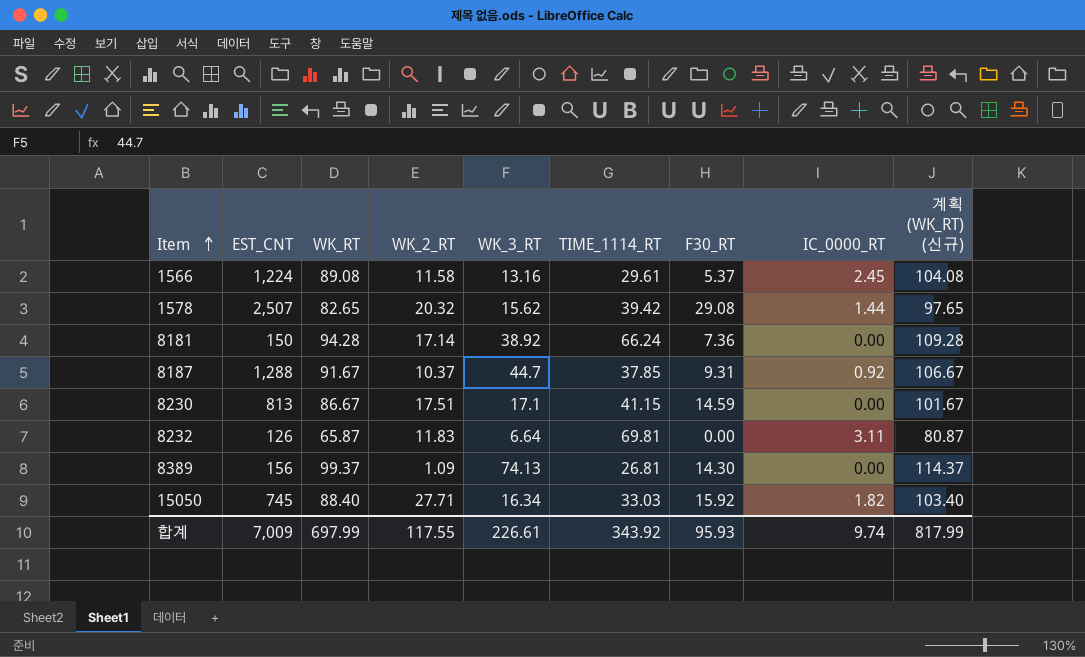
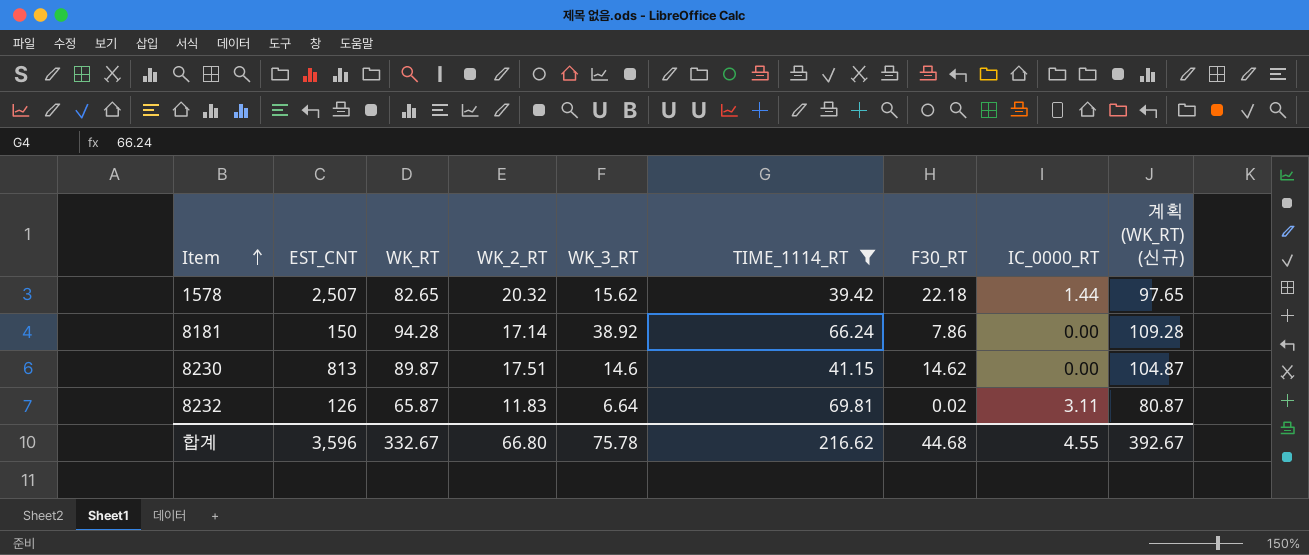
filter: none -> TIME_1114_RT >= 39.42
1578 | F30_RT: 29.08 -> 22.18
8181 | F30_RT: 7.36 -> 7.86
8230 | WK_RT: 86.67 -> 89.87
8230 | WK_3_RT: 17.1 -> 14.6
8230 | F30_RT: 14.59 -> 14.62
8230 | 계획 (WK_RT) (신규): 101.67 -> 104.87
8232 | F30_RT: 0.00 -> 0.02
합계 | EST_CNT: 7,009 -> 3,596
합계 | WK_RT: 697.99 -> 332.67
합계 | WK_2_RT: 117.55 -> 66.80
합계 | WK_3_RT: 226.61 -> 75.78
합계 | TIME_1114_RT: 343.92 -> 216.62
합계 | F30_RT: 95.93 -> 44.68
합계 | IC_0000_RT: 9.74 -> 4.55
합계 | 계획 (WK_RT) (신규): 817.99 -> 392.67

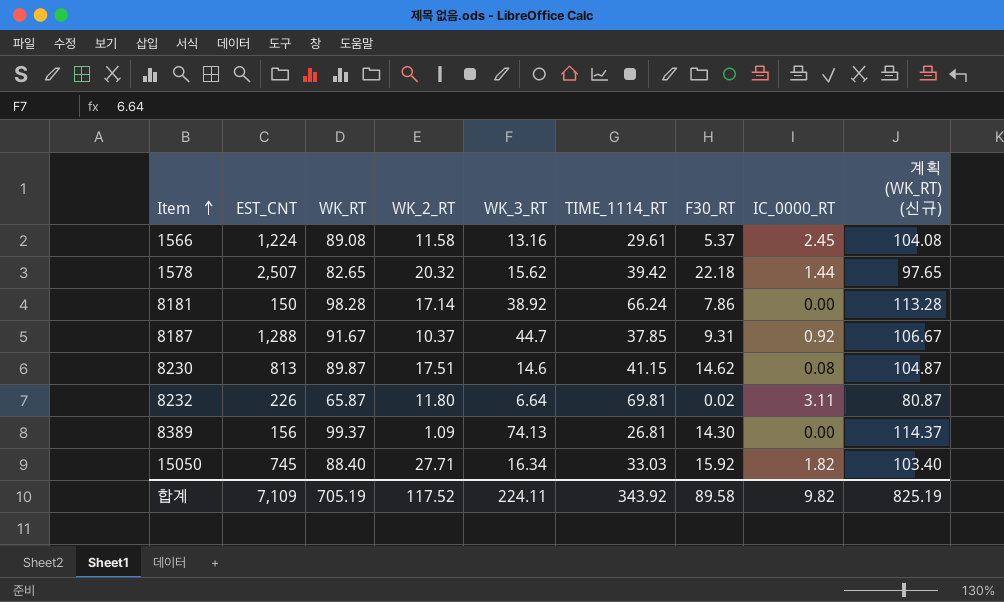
filter: TIME_1114_RT >= 39.42 -> none
8181 | WK_RT: 94.28 -> 98.28
8181 | 계획 (WK_RT) (신규): 109.28 -> 113.28
8230 | IC_0000_RT: 0.00 -> 0.08
8232 | EST_CNT: 126 -> 226
8232 | WK_2_RT: 11.83 -> 11.80
합계 | EST_CNT: 3,596 -> 7,109
합계 | WK_RT: 332.67 -> 705.19
합계 | WK_2_RT: 66.80 -> 117.52
합계 | WK_3_RT: 75.78 -> 224.11
합계 | TIME_1114_RT: 216.62 -> 343.92
합계 | F30_RT: 44.68 -> 89.58
합계 | IC_0000_RT: 4.55 -> 9.82
합계 | 계획 (WK_RT) (신규): 392.67 -> 825.19

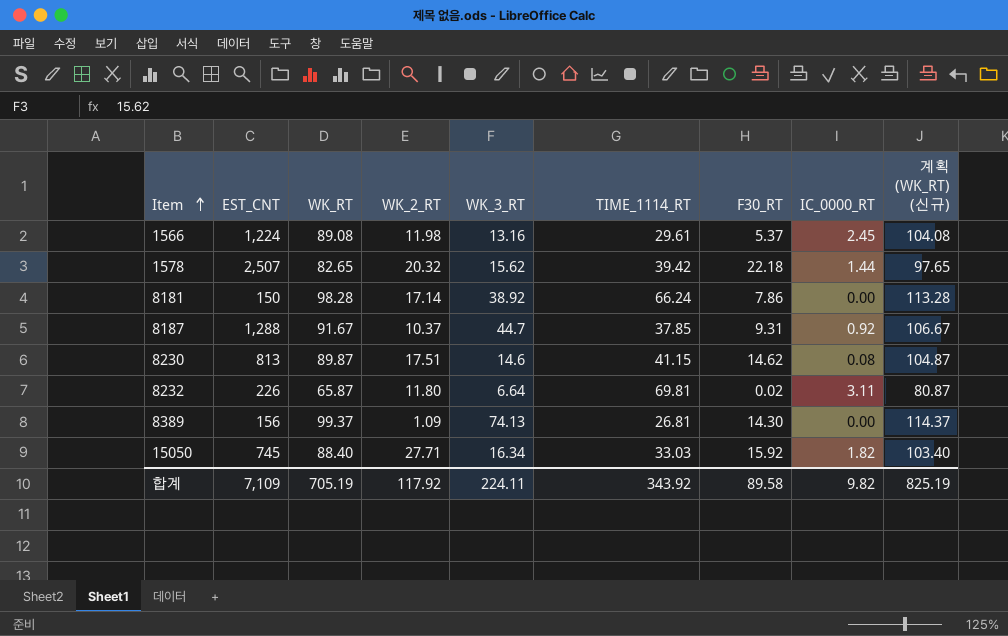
1566 | WK_2_RT: 11.58 -> 11.98
합계 | WK_2_RT: 117.52 -> 117.92

